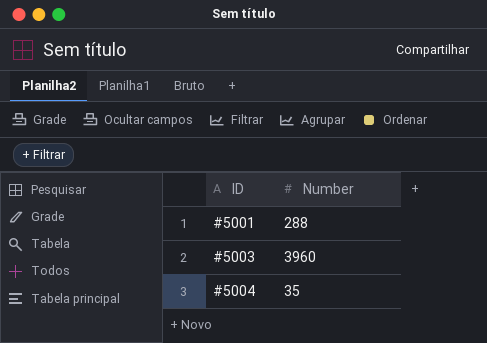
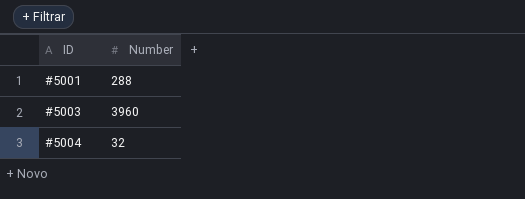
#5004 | Number: 35 -> 32

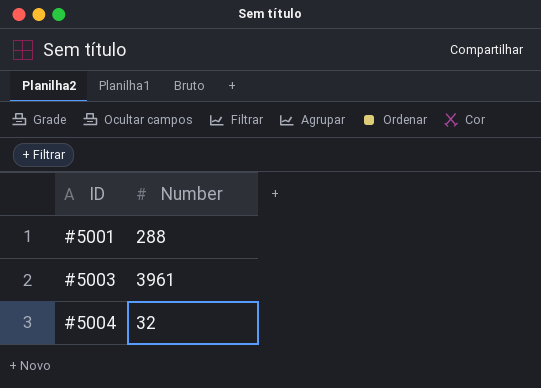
#5003 | Number: 3960 -> 3961

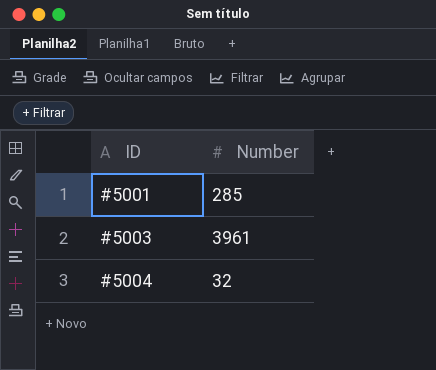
#5001 | Number: 288 -> 285

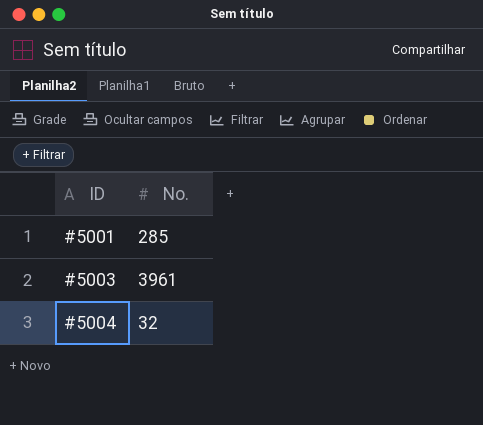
column name: Number -> No.

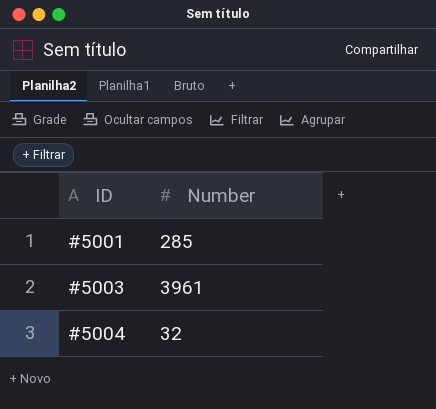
column name: No. -> Number

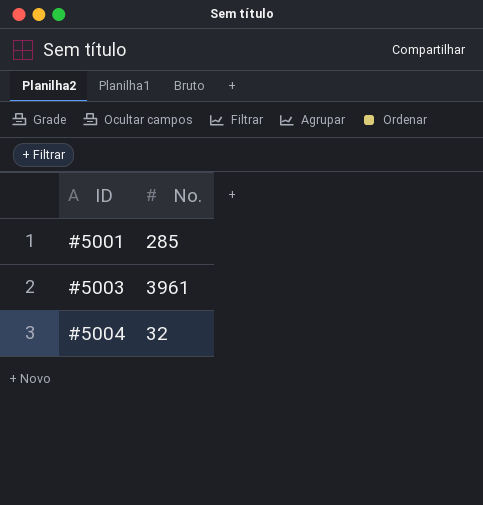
column name: Number -> No.

